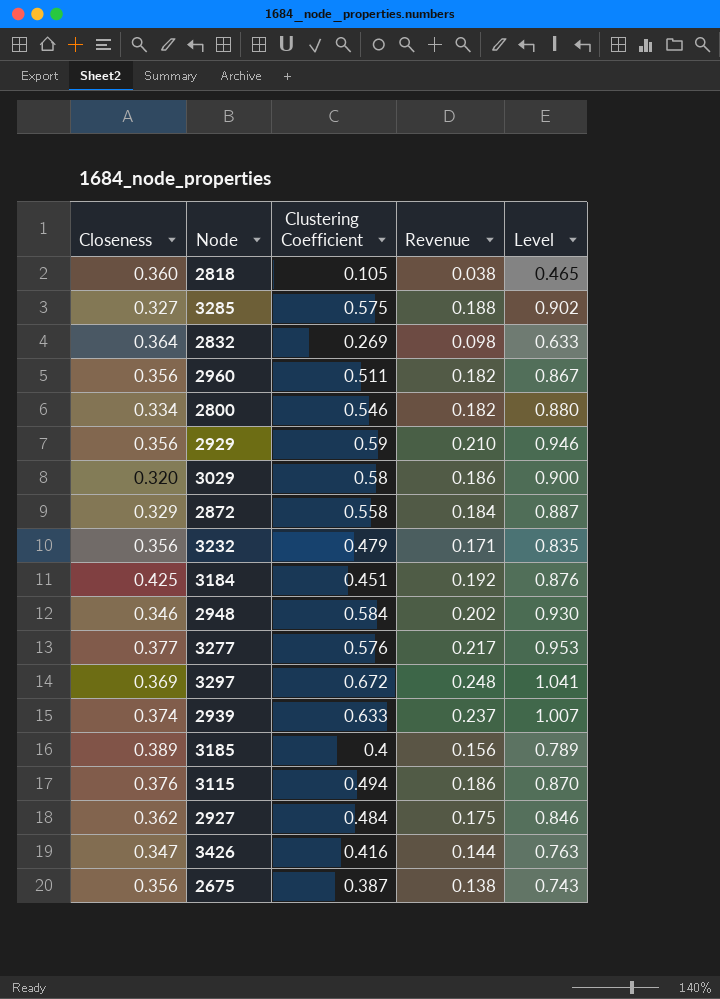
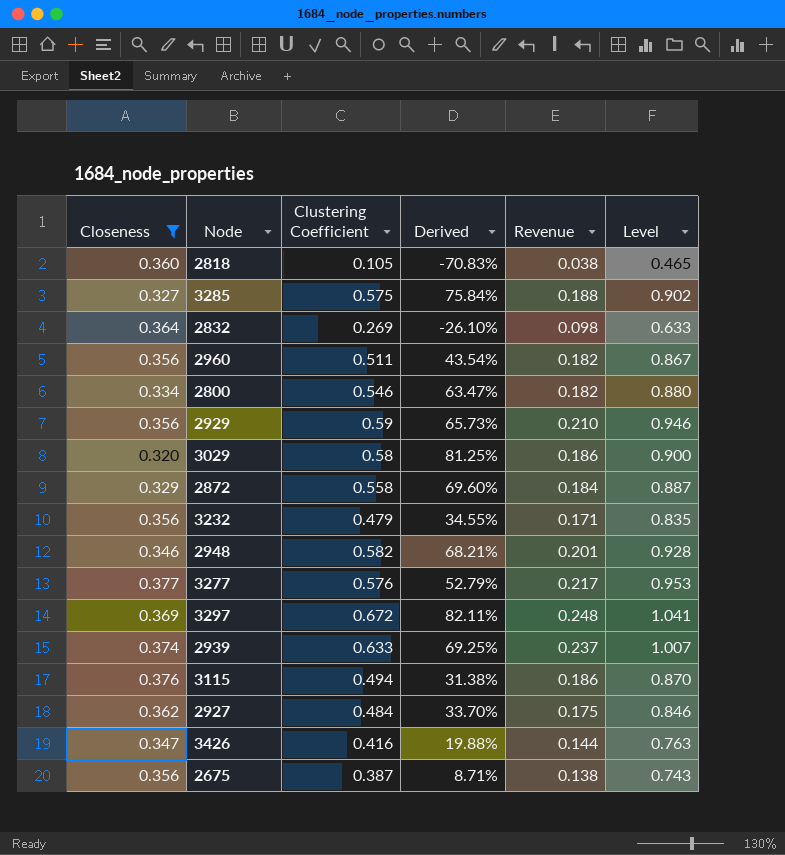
filter: none -> Closeness <= 0.377
column Derived | formula: none -> ([Clustering Coefficient] - [Closeness]) / [Closeness]
2948 | Clustering Coefficient: 0.584 -> 0.582
2948 | Revenue: 0.202 -> 0.201
2948 | Level: 0.930 -> 0.928

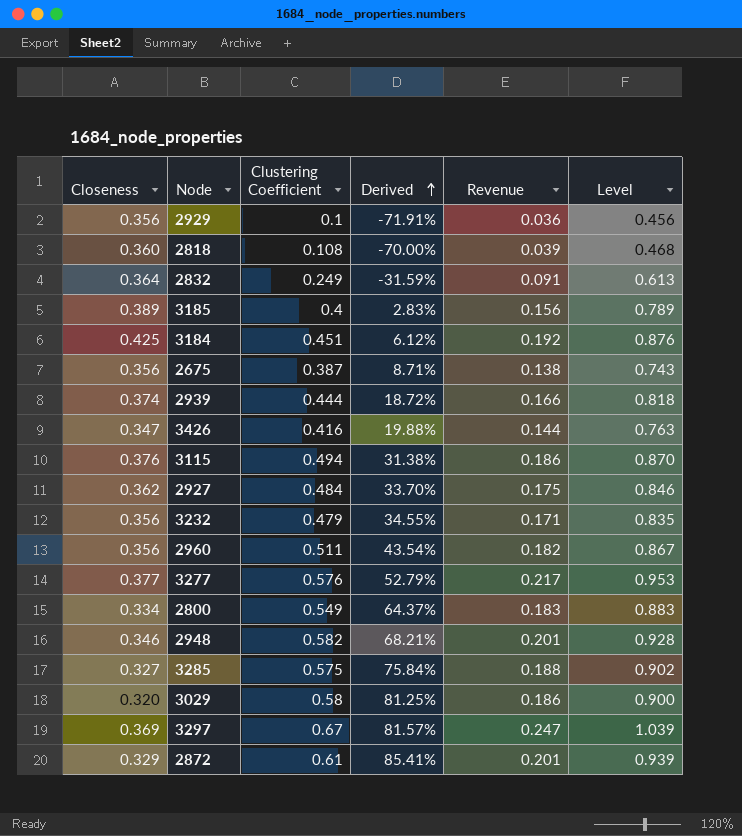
filter: Closeness <= 0.377 -> none
row order: none -> Derived ascending
2929 | Clustering Coefficient: 0.59 -> 0.1
2929 | Derived: 65.73% -> -71.91%
2929 | Revenue: 0.210 -> 0.036
2929 | Level: 0.946 -> 0.456
2818 | Clustering Coefficient: 0.105 -> 0.108
2818 | Derived: -70.83% -> -70.00%
2818 | Revenue: 0.038 -> 0.039
2818 | Level: 0.465 -> 0.468
2832 | Clustering Coefficient: 0.269 -> 0.249
2832 | Derived: -26.10% -> -31.59%
2832 | Revenue: 0.098 -> 0.091
2832 | Level: 0.633 -> 0.613
2939 | Clustering Coefficient: 0.633 -> 0.444
2939 | Derived: 69.25% -> 18.72%
2939 | Revenue: 0.237 -> 0.166
2939 | Level: 1.007 -> 0.818
2800 | Clustering Coefficient: 0.546 -> 0.549
2800 | Derived: 63.47% -> 64.37%
2800 | Revenue: 0.182 -> 0.183
2800 | Level: 0.880 -> 0.883
3297 | Clustering Coefficient: 0.672 -> 0.67
3297 | Derived: 82.11% -> 81.57%
3297 | Revenue: 0.248 -> 0.247
3297 | Level: 1.041 -> 1.039
2872 | Clustering Coefficient: 0.558 -> 0.61
2872 | Derived: 69.60% -> 85.41%
2872 | Revenue: 0.184 -> 0.201
2872 | Level: 0.887 -> 0.939

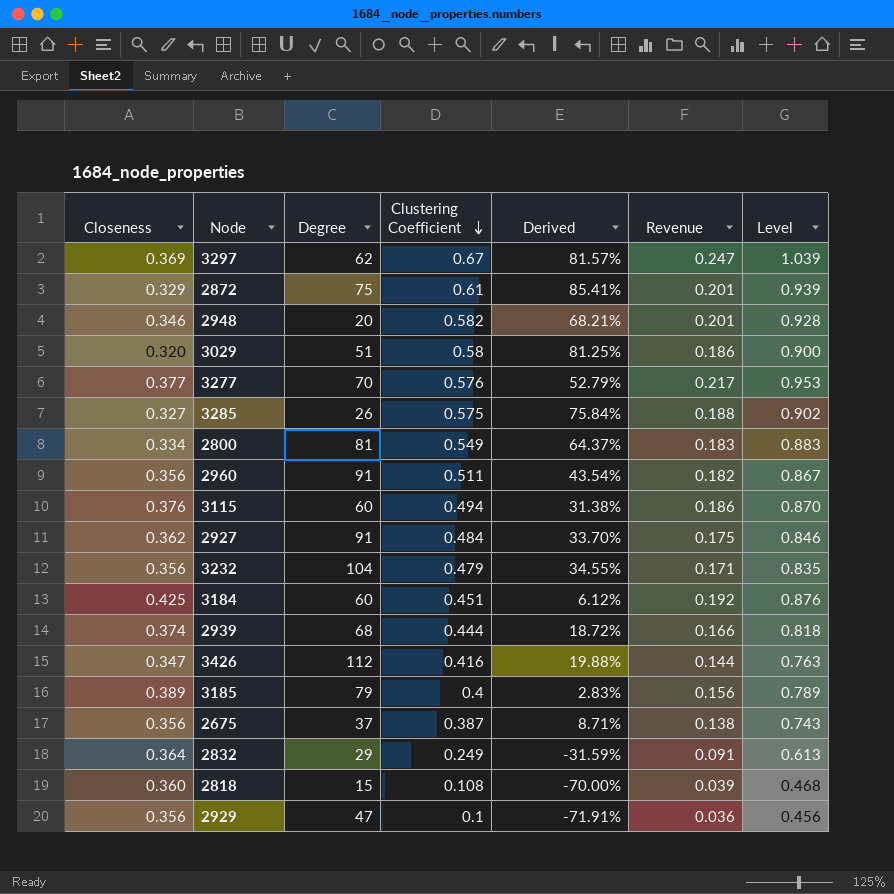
row order: Derived ascending -> Clustering Coefficient descending
column Degree | position: none -> 3

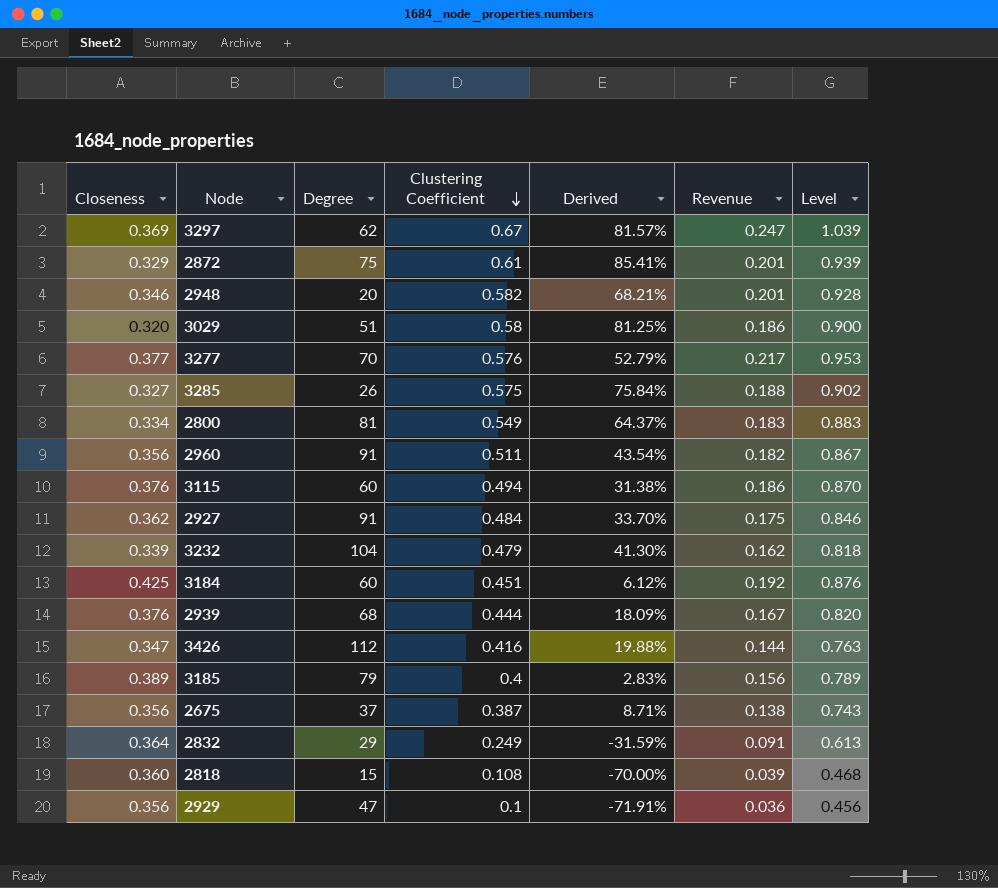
3232 | Closeness: 0.356 -> 0.339
3232 | Derived: 34.55% -> 41.30%
3232 | Revenue: 0.171 -> 0.162
3232 | Level: 0.835 -> 0.818
2939 | Closeness: 0.374 -> 0.376
2939 | Derived: 18.72% -> 18.09%
2939 | Revenue: 0.166 -> 0.167
2939 | Level: 0.818 -> 0.820

